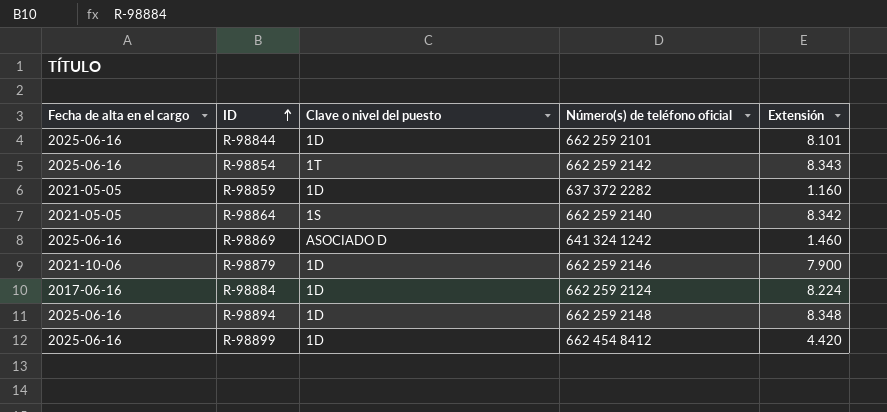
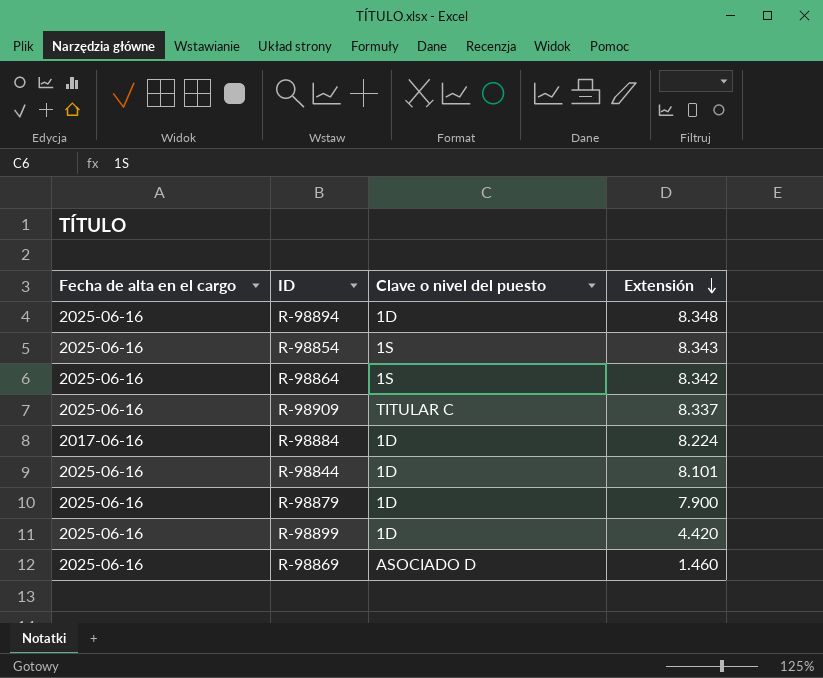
row order: ID ascending -> Extensión descending
column Número(s) de teléfono oficial | position: 4 -> none
row R-98859: 2021-05-05 | 1D | 637 372 2282 | 1.160 -> none
R-98854 | Clave o nivel del puesto: 1T -> 1S
R-98864 | Fecha de alta en el cargo: 2021-05-05 -> 2025-06-16
row R-98909: none -> 2025-06-16 | TITULAR C | 8.337
R-98879 | Fecha de alta en el cargo: 2021-10-06 -> 2025-06-16

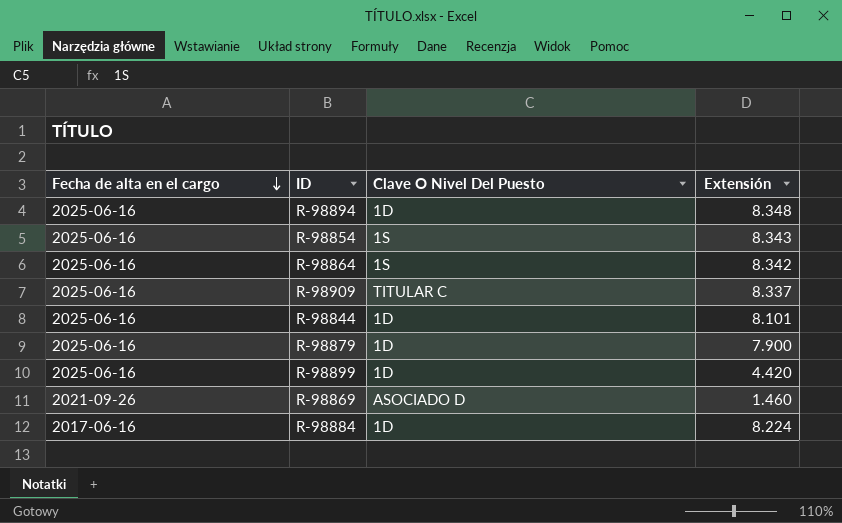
row order: Extensión descending -> Fecha de alta en el cargo descending
column name: Clave o nivel del puesto -> Clave O Nivel Del Puesto
R-98869 | Fecha de alta en el cargo: 2025-06-16 -> 2021-09-26

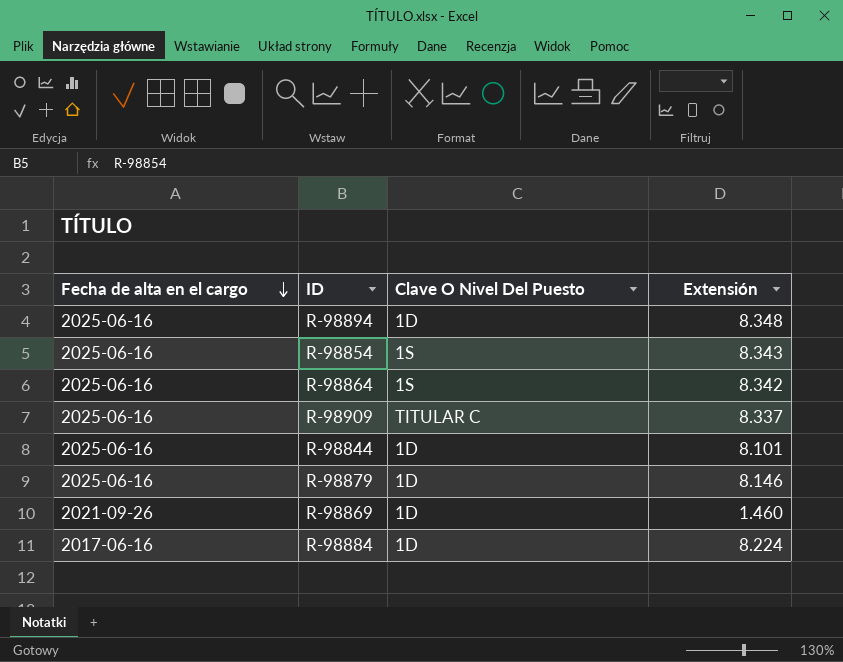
row R-98899: 2025-06-16 | 1D | 4.420 -> none
R-98879 | Extensión: 7.900 -> 8.146
R-98869 | Clave O Nivel Del Puesto: ASOCIADO D -> 1D

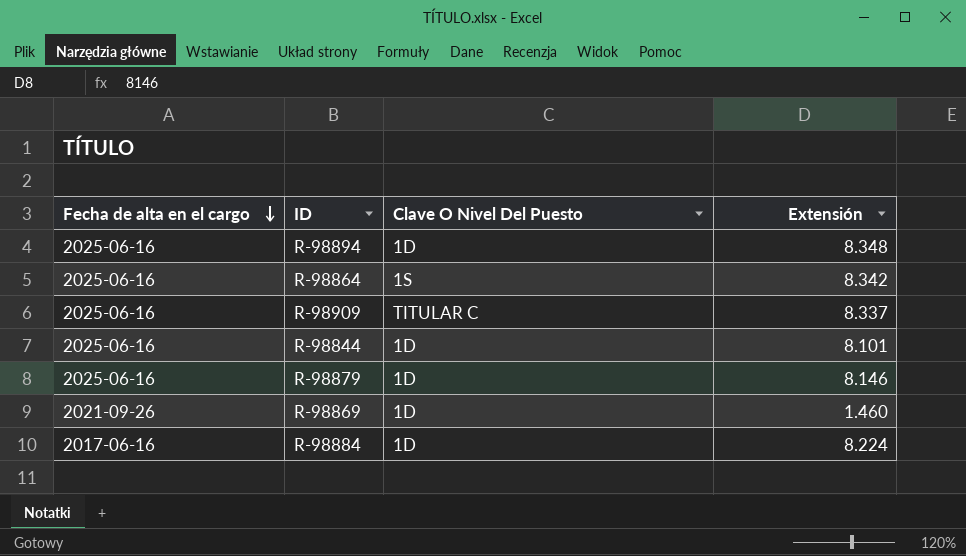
row R-98854: 2025-06-16 | 1S | 8.343 -> none

